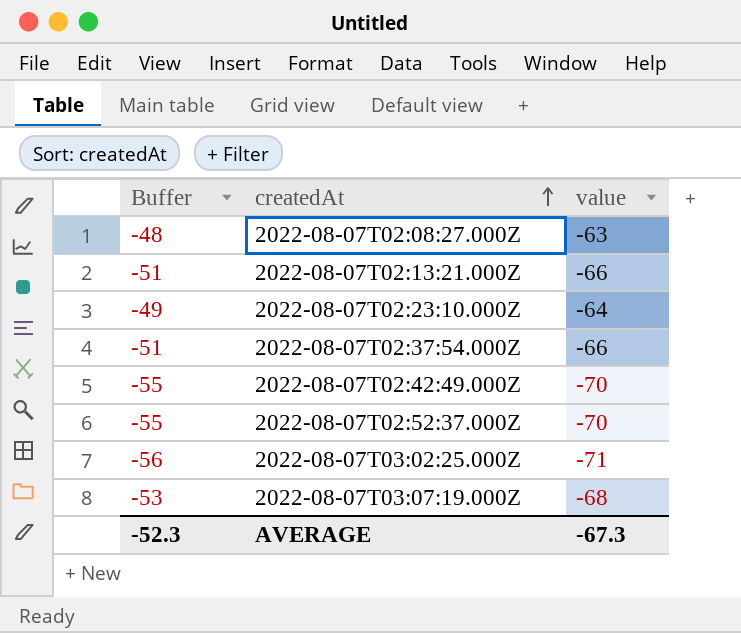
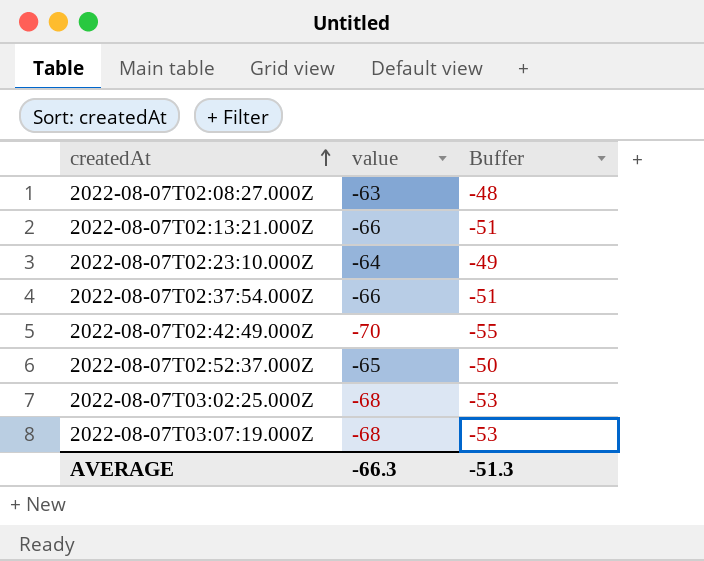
column Buffer | position: 1 -> 3
2022-08-07T02:52:37.000Z | value: -70 -> -65
2022-08-07T02:52:37.000Z | Buffer: -55 -> -50
2022-08-07T03:02:25.000Z | value: -71 -> -68
2022-08-07T03:02:25.000Z | Buffer: -56 -> -53
AVERAGE | value: -67.3 -> -66.3
AVERAGE | Buffer: -52.3 -> -51.3

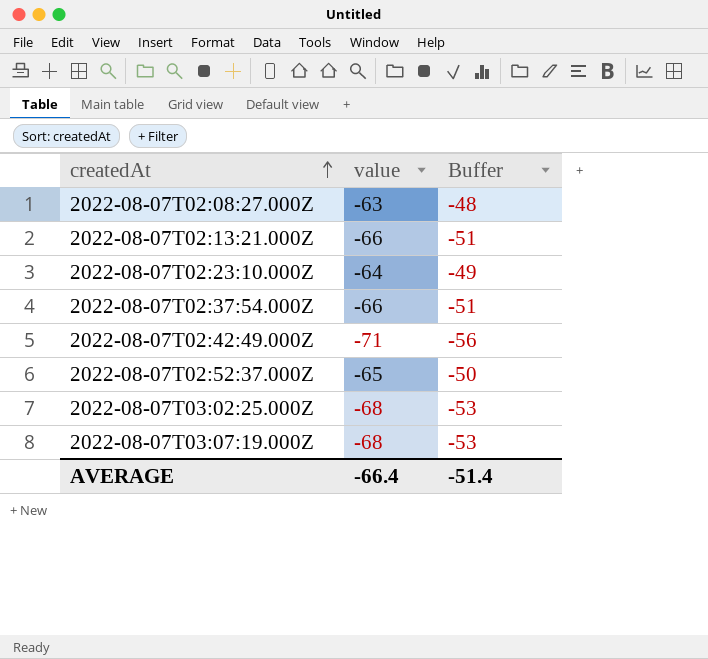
2022-08-07T02:42:49.000Z | value: -70 -> -71
2022-08-07T02:42:49.000Z | Buffer: -55 -> -56
AVERAGE | value: -66.3 -> -66.4
AVERAGE | Buffer: -51.3 -> -51.4

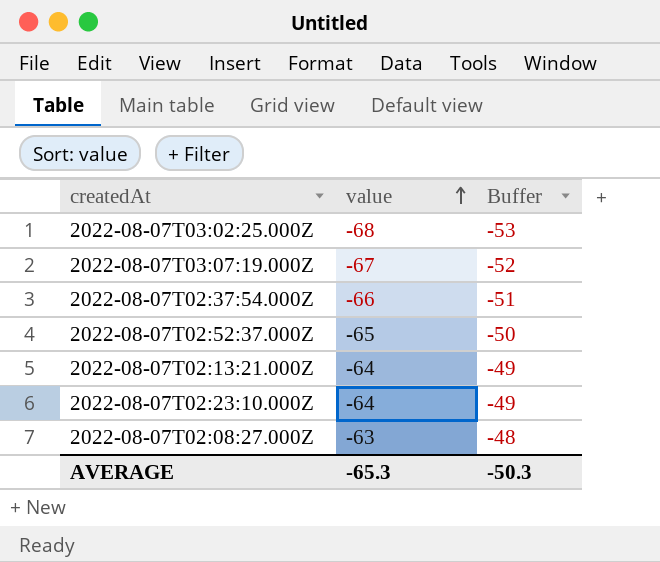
row order: createdAt ascending -> value ascending
row 2022-08-07T02:42:49.000Z: -71 | -56 -> none
2022-08-07T03:07:19.000Z | value: -68 -> -67
2022-08-07T03:07:19.000Z | Buffer: -53 -> -52
2022-08-07T02:13:21.000Z | value: -66 -> -64
2022-08-07T02:13:21.000Z | Buffer: -51 -> -49
AVERAGE | value: -66.4 -> -65.3
AVERAGE | Buffer: -51.4 -> -50.3

